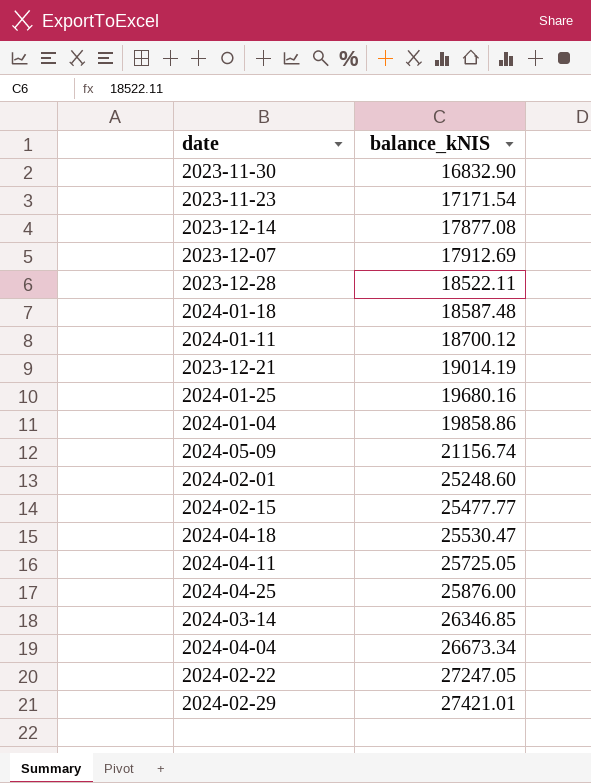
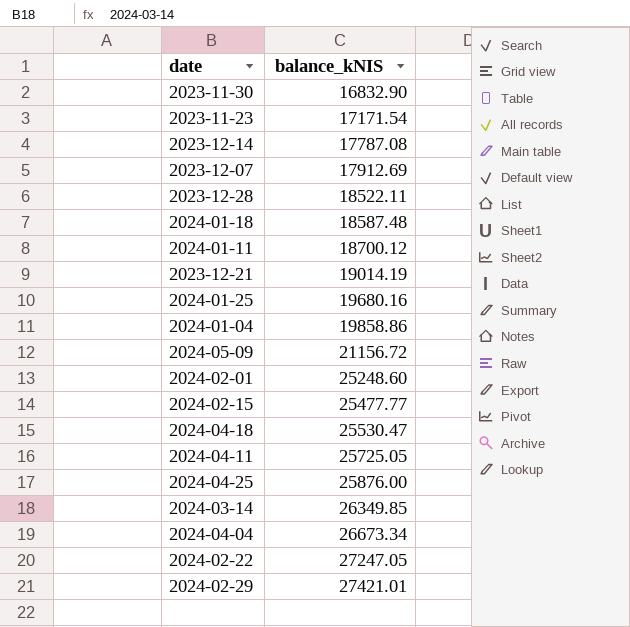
2023-12-14 | balance_kNIS: 17877.08 -> 17787.08
2024-05-09 | balance_kNIS: 21156.74 -> 21156.72
2024-03-14 | balance_kNIS: 26346.85 -> 26349.85

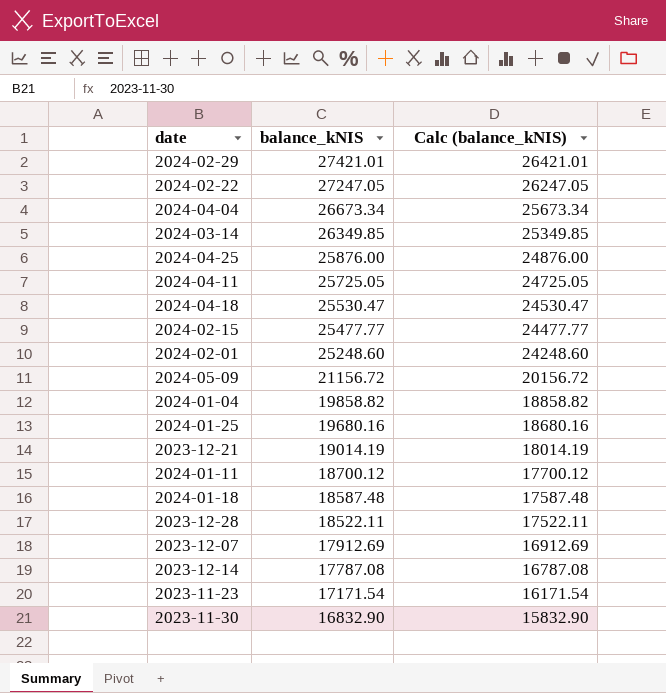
row order: balance_kNIS ascending -> balance_kNIS descending
column Calc (balance_kNIS) | formula: none -> [balance_kNIS] - 1000
2024-01-04 | balance_kNIS: 19858.86 -> 19858.82

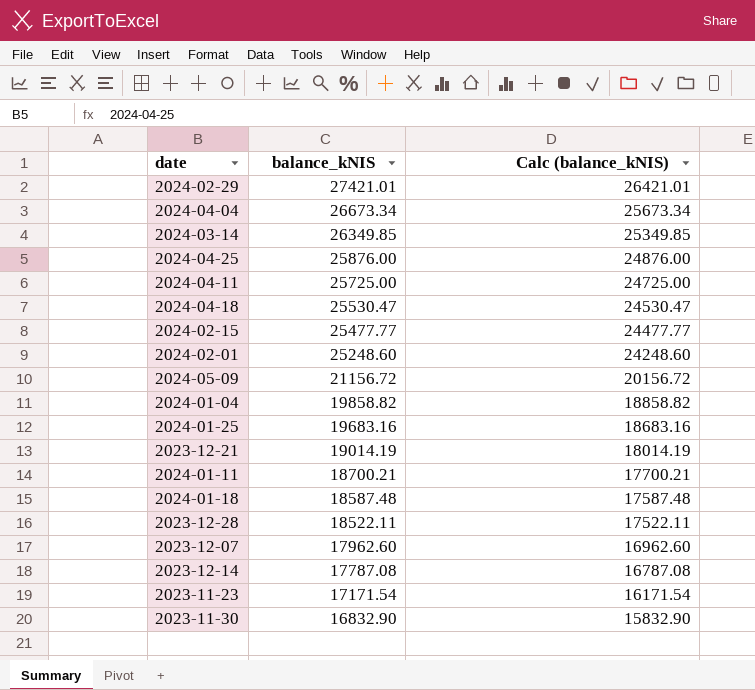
row 2024-02-22: 27247.05 | 26247.05 -> none
2024-04-11 | balance_kNIS: 25725.05 -> 25725.00
2024-04-11 | Calc (balance_kNIS): 24725.05 -> 24725.00
2024-01-25 | balance_kNIS: 19680.16 -> 19683.16
2024-01-25 | Calc (balance_kNIS): 18680.16 -> 18683.16
2024-01-11 | balance_kNIS: 18700.12 -> 18700.21
2024-01-11 | Calc (balance_kNIS): 17700.12 -> 17700.21
2023-12-07 | balance_kNIS: 17912.69 -> 17962.60
2023-12-07 | Calc (balance_kNIS): 16912.69 -> 16962.60

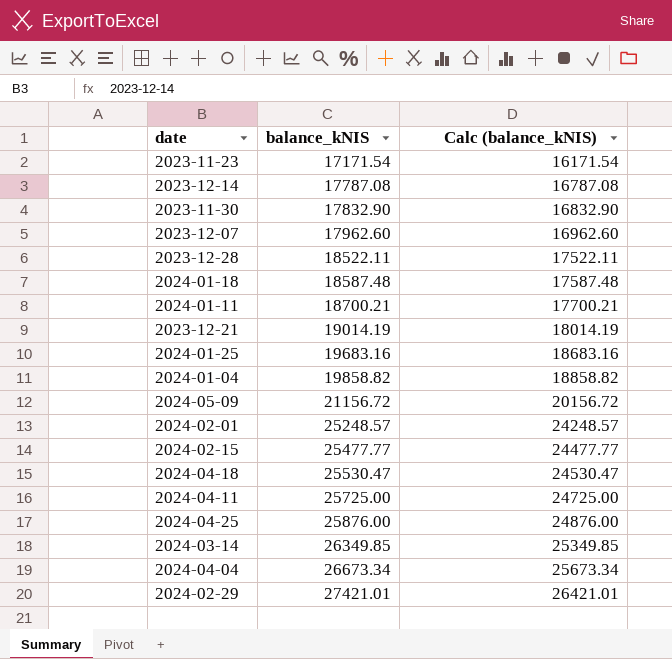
row order: balance_kNIS descending -> balance_kNIS ascending
2023-11-30 | balance_kNIS: 16832.90 -> 17832.90
2023-11-30 | Calc (balance_kNIS): 15832.90 -> 16832.90
2024-02-01 | balance_kNIS: 25248.60 -> 25248.57
2024-02-01 | Calc (balance_kNIS): 24248.60 -> 24248.57

